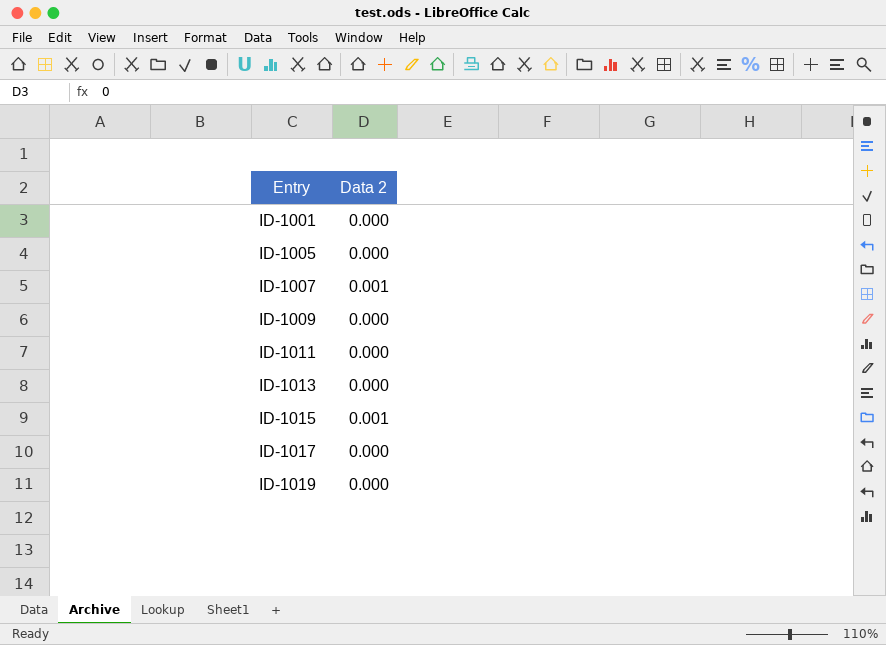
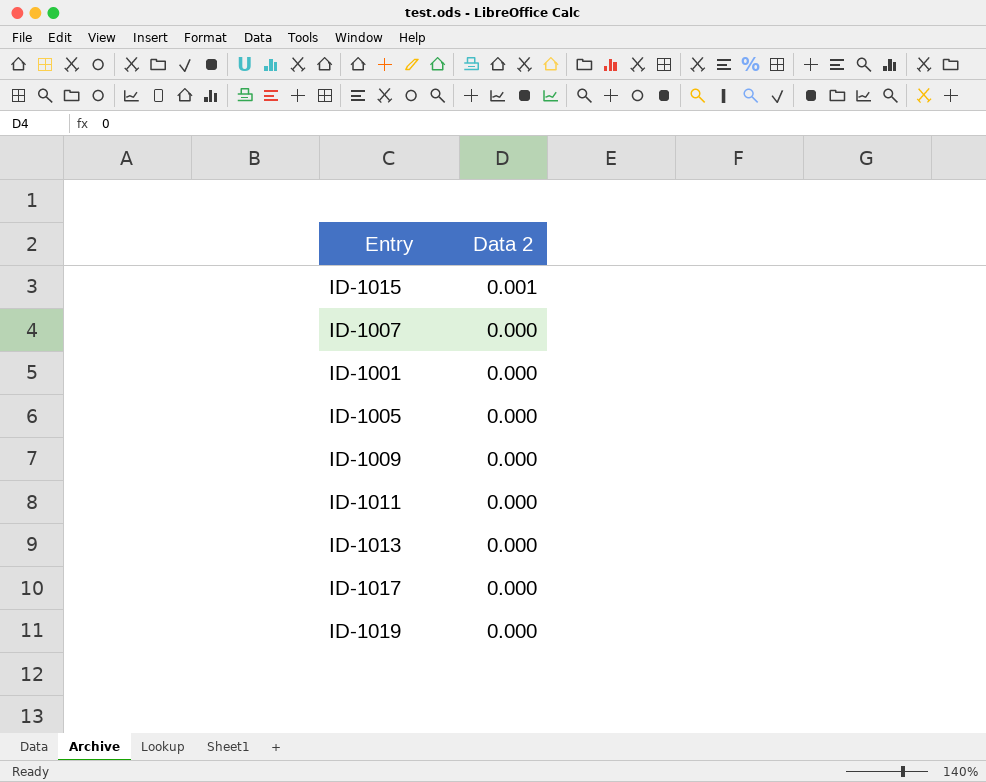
row order: Entry ascending -> Data 2 descending
ID-1007 | Data 2: 0.001 -> 0.000

